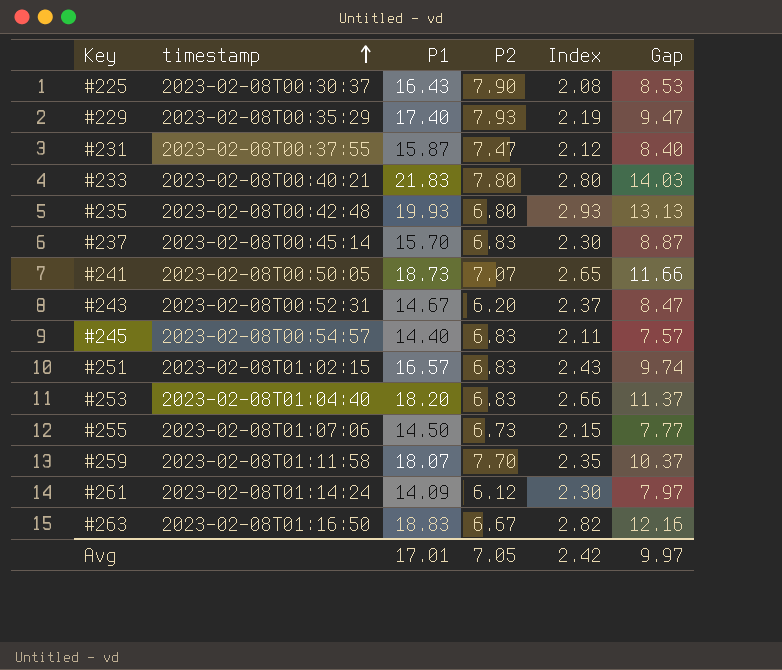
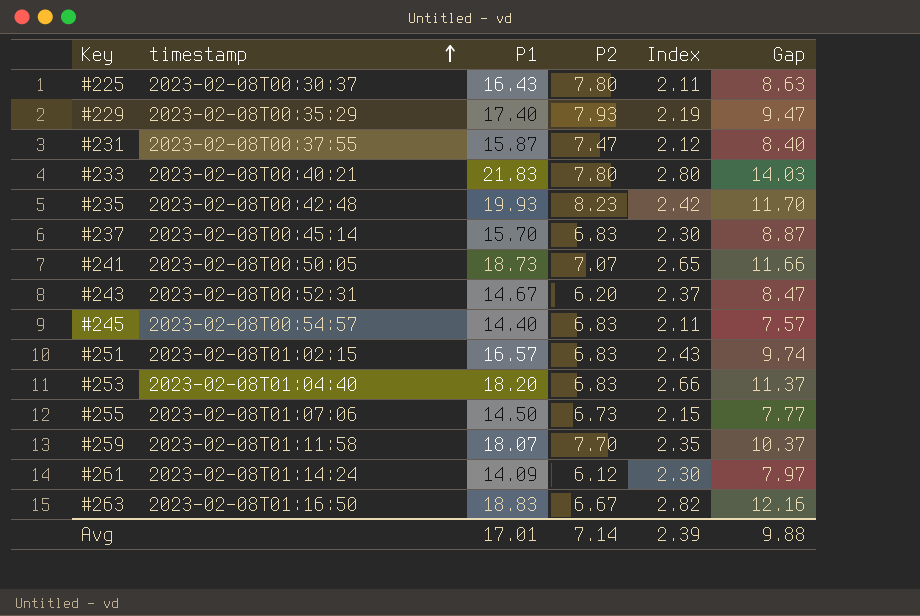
#225 | P2: 7.90 -> 7.80
#225 | Index: 2.08 -> 2.11
#225 | Gap: 8.53 -> 8.63
#235 | P2: 6.80 -> 8.23
#235 | Index: 2.93 -> 2.42
#235 | Gap: 13.13 -> 11.70
Avg | P2: 7.05 -> 7.14
Avg | Index: 2.42 -> 2.39
Avg | Gap: 9.97 -> 9.88

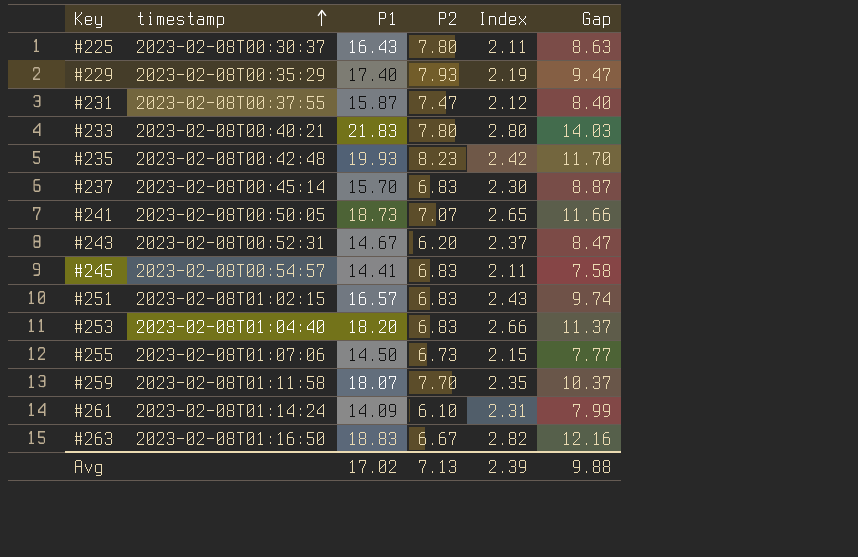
#245 | P1: 14.40 -> 14.41
#245 | Gap: 7.57 -> 7.58
#261 | P2: 6.12 -> 6.10
#261 | Index: 2.30 -> 2.31
#261 | Gap: 7.97 -> 7.99
Avg | P1: 17.01 -> 17.02
Avg | P2: 7.14 -> 7.13

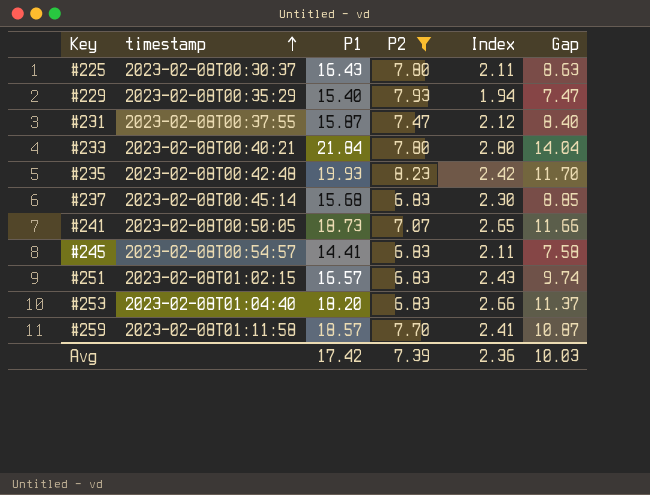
filter: none -> P2 >= 6.83
#229 | P1: 17.40 -> 15.40
#229 | Index: 2.19 -> 1.94
#229 | Gap: 9.47 -> 7.47
#233 | P1: 21.83 -> 21.84
#233 | Gap: 14.03 -> 14.04
#237 | P1: 15.70 -> 15.68
#237 | Gap: 8.87 -> 8.85
#259 | P1: 18.07 -> 18.57
#259 | Index: 2.35 -> 2.41
#259 | Gap: 10.37 -> 10.87
Avg | P1: 17.02 -> 17.42
Avg | P2: 7.13 -> 7.39
Avg | Index: 2.39 -> 2.36
Avg | Gap: 9.88 -> 10.03

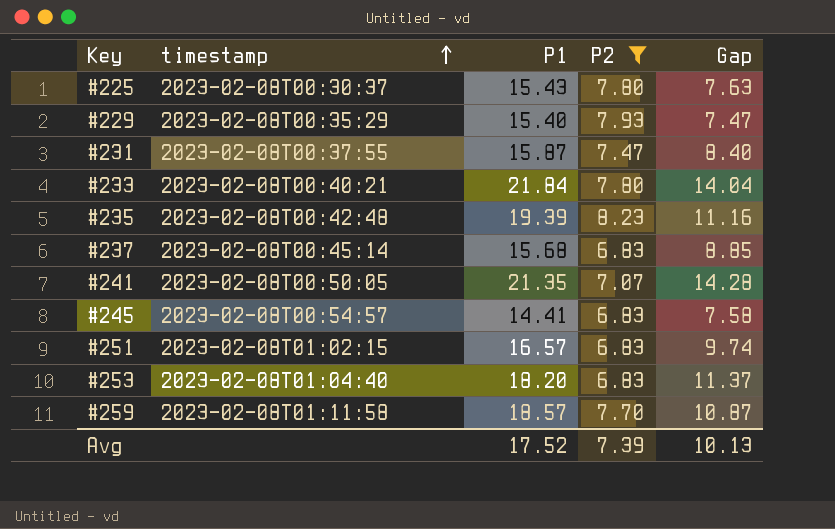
column Index | formula: [P1] / [P2] -> none
#225 | P1: 16.43 -> 15.43
#225 | Gap: 8.63 -> 7.63
#235 | P1: 19.93 -> 19.39
#235 | Gap: 11.70 -> 11.16
#241 | P1: 18.73 -> 21.35
#241 | Gap: 11.66 -> 14.28
Avg | P1: 17.42 -> 17.52
Avg | Gap: 10.03 -> 10.13

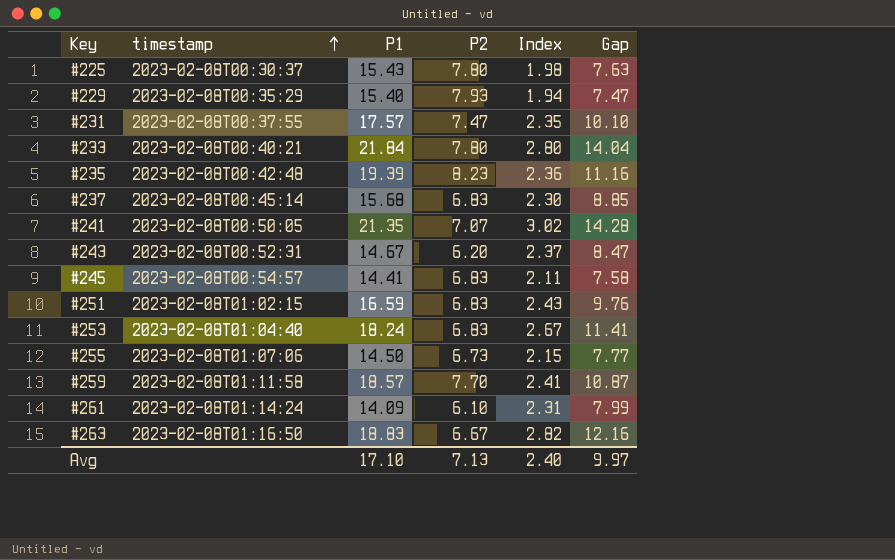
filter: P2 >= 6.83 -> none
column Index | formula: none -> [P1] / [P2]
#231 | P1: 15.87 -> 17.57
#231 | Gap: 8.40 -> 10.10
#251 | P1: 16.57 -> 16.59
#251 | Gap: 9.74 -> 9.76
#253 | P1: 18.20 -> 18.24
#253 | Gap: 11.37 -> 11.41
Avg | P1: 17.52 -> 17.10
Avg | P2: 7.39 -> 7.13
Avg | Gap: 10.13 -> 9.97

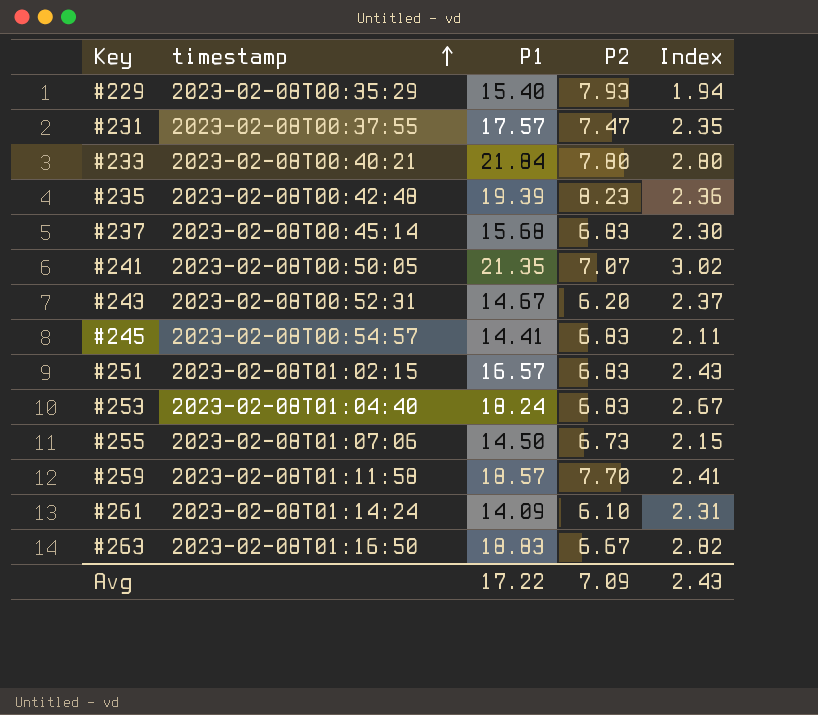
column Gap | formula: [P1] - [P2] -> none
row #225: 2023-02-08T00:30:37 | 15.43 | 7.80 | 1.98 | 7.63 -> none
#251 | P1: 16.59 -> 16.57
Avg | P1: 17.10 -> 17.22
Avg | P2: 7.13 -> 7.09
Avg | Index: 2.40 -> 2.43

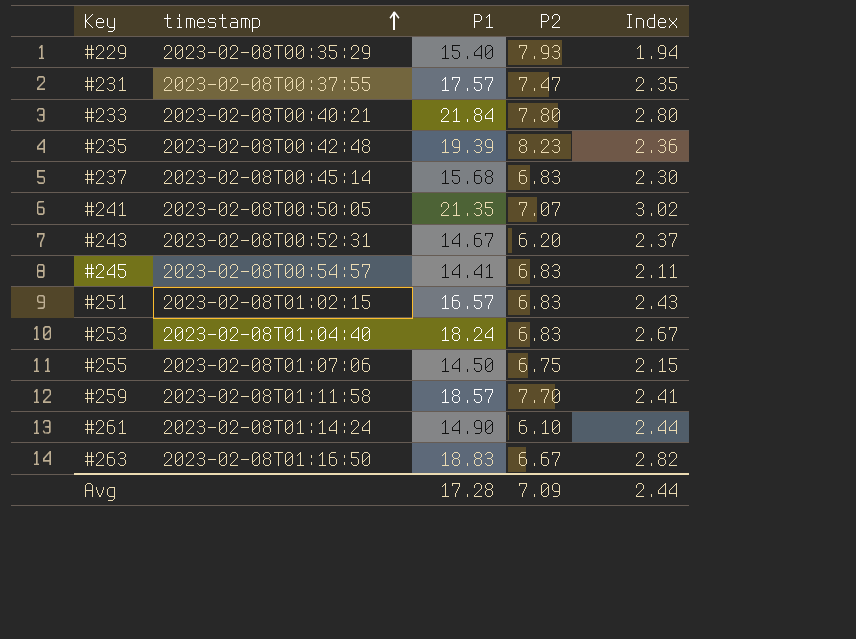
#255 | P2: 6.73 -> 6.75
#261 | P1: 14.09 -> 14.90
#261 | Index: 2.31 -> 2.44
Avg | P1: 17.22 -> 17.28
Avg | Index: 2.43 -> 2.44

